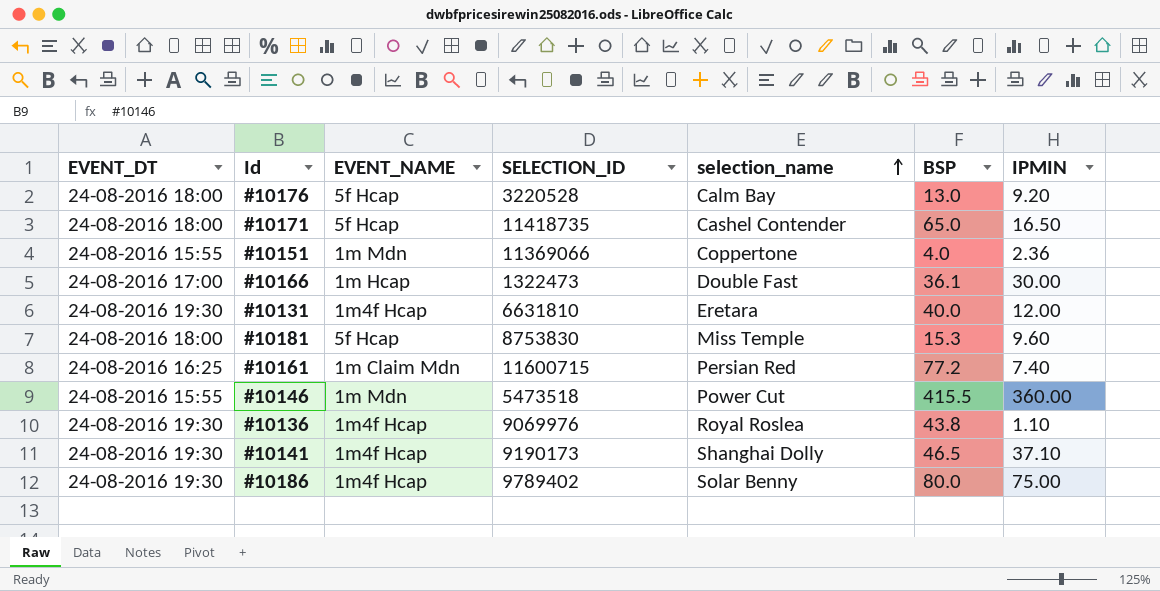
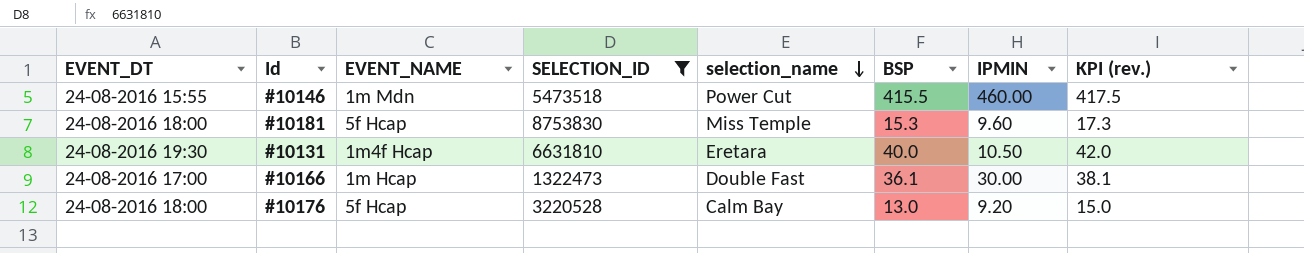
filter: none -> SELECTION_ID <= 8753830
row order: selection_name ascending -> selection_name descending
column KPI (rev.) | formula: none -> [BSP] + 2
#10146 | IPMIN: 360.00 -> 460.00
#10131 | IPMIN: 12.00 -> 10.50

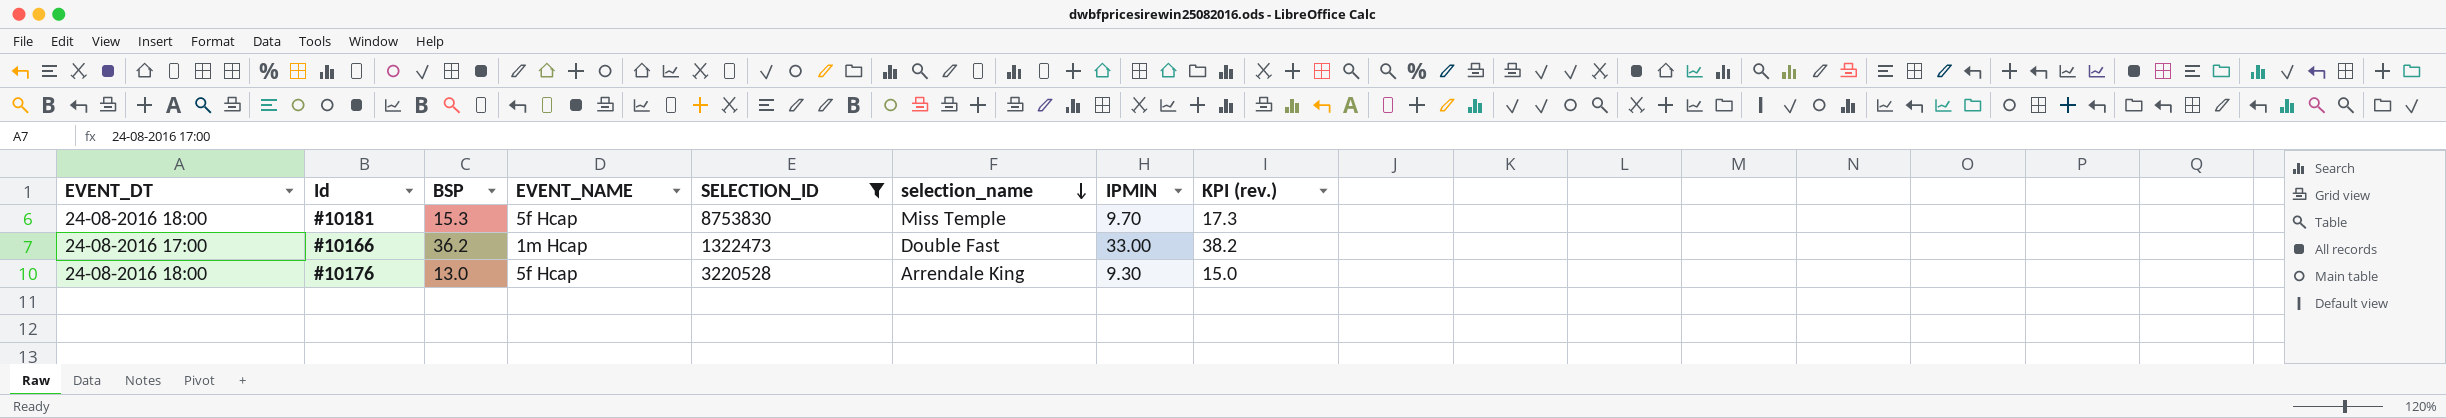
column BSP | position: 6 -> 3
row #10146: 24-08-2016 15:55 | 1m Mdn | 5473518 | Power Cut | 415.5 | 460.00 | 417.5 -> none
row #10131: 24-08-2016 19:30 | 1m4f Hcap | 6631810 | Eretara | 40.0 | 10.50 | 42.0 -> none
#10181 | IPMIN: 9.60 -> 9.70
#10166 | BSP: 36.1 -> 36.2
#10166 | IPMIN: 30.00 -> 33.00
#10166 | KPI (rev.): 38.1 -> 38.2
#10176 | selection_name: Calm Bay -> Arrendale King
#10176 | IPMIN: 9.20 -> 9.30

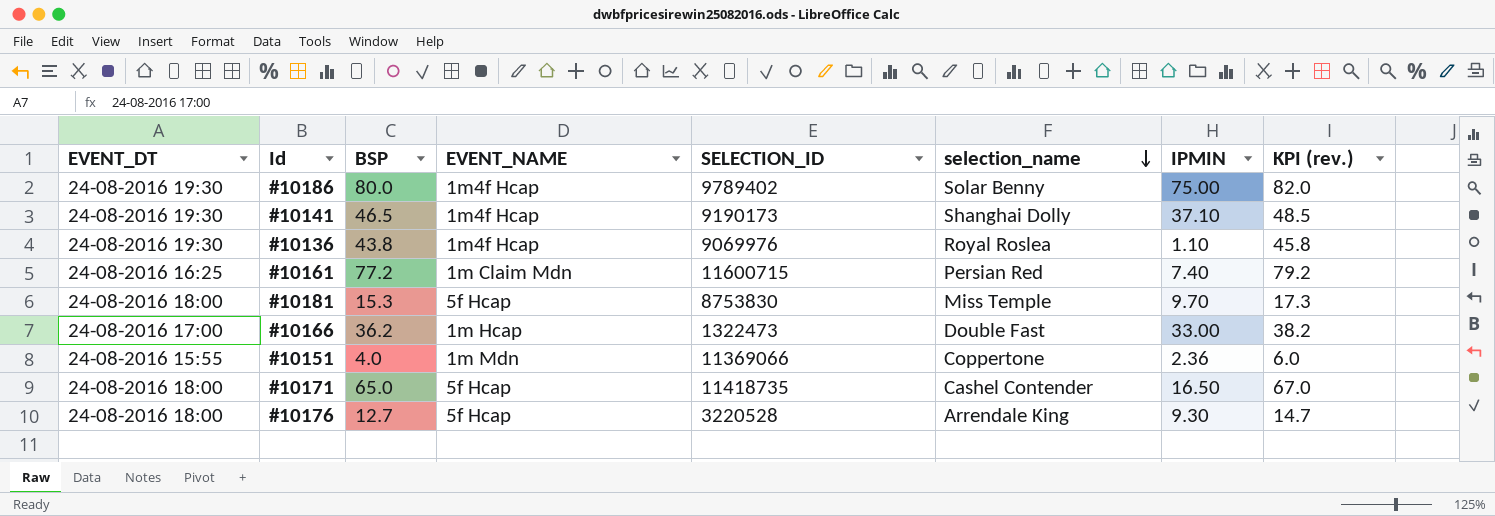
filter: SELECTION_ID <= 8753830 -> none
#10176 | BSP: 13.0 -> 12.7
#10176 | KPI (rev.): 15.0 -> 14.7

